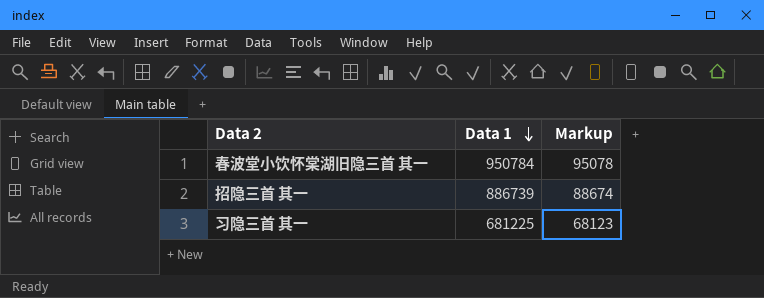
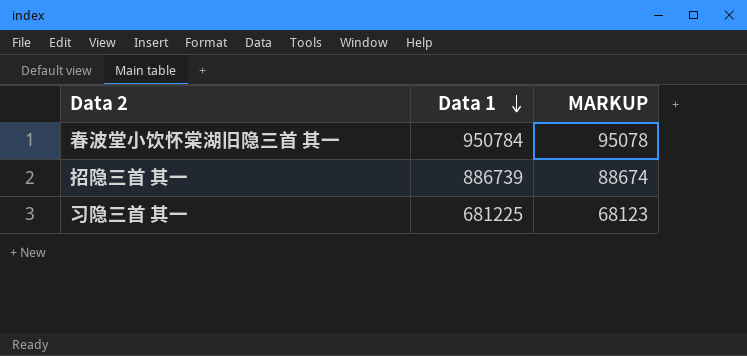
column name: Markup -> MARKUP

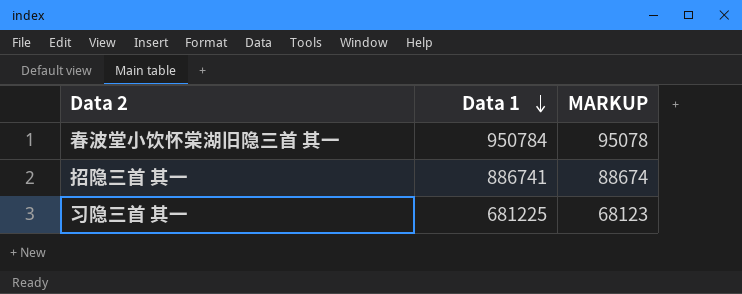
招隐三首 其一 | Data 1: 886739 -> 886741

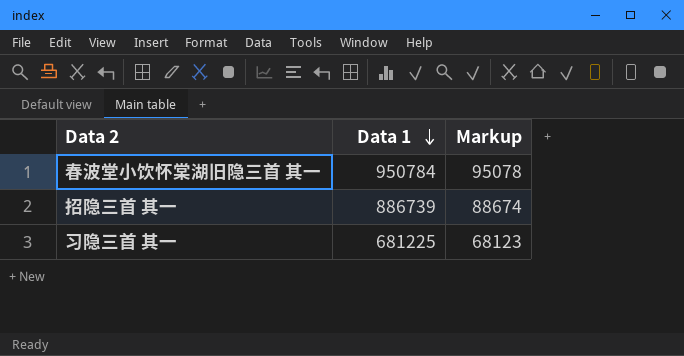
column name: MARKUP -> Markup
招隐三首 其一 | Data 1: 886741 -> 886739

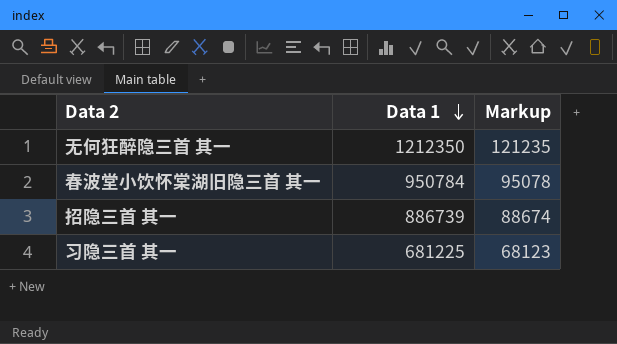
row 无何狂醉隐三首 其一: none -> 1212350 | 121235

